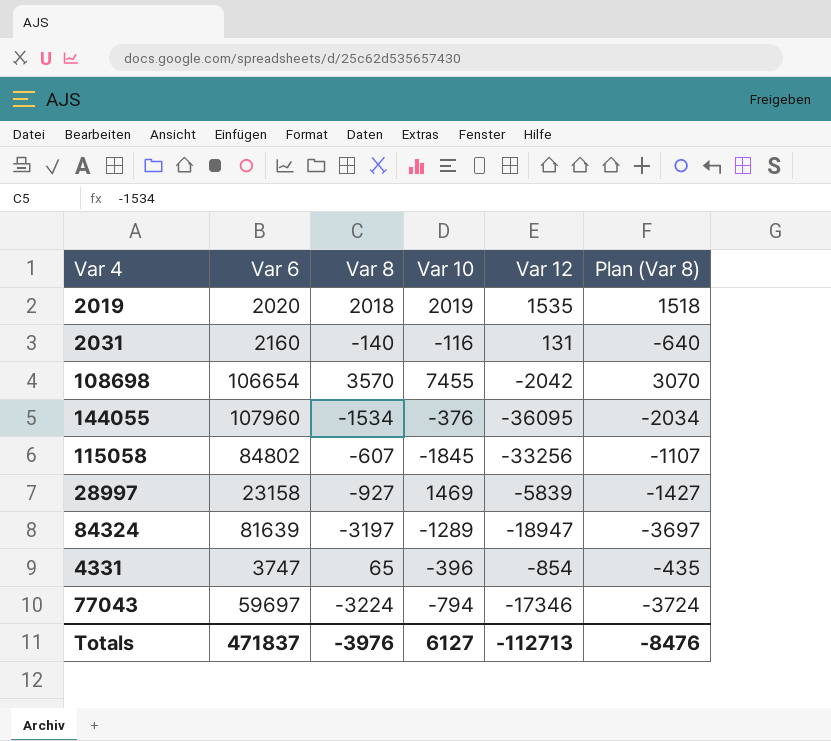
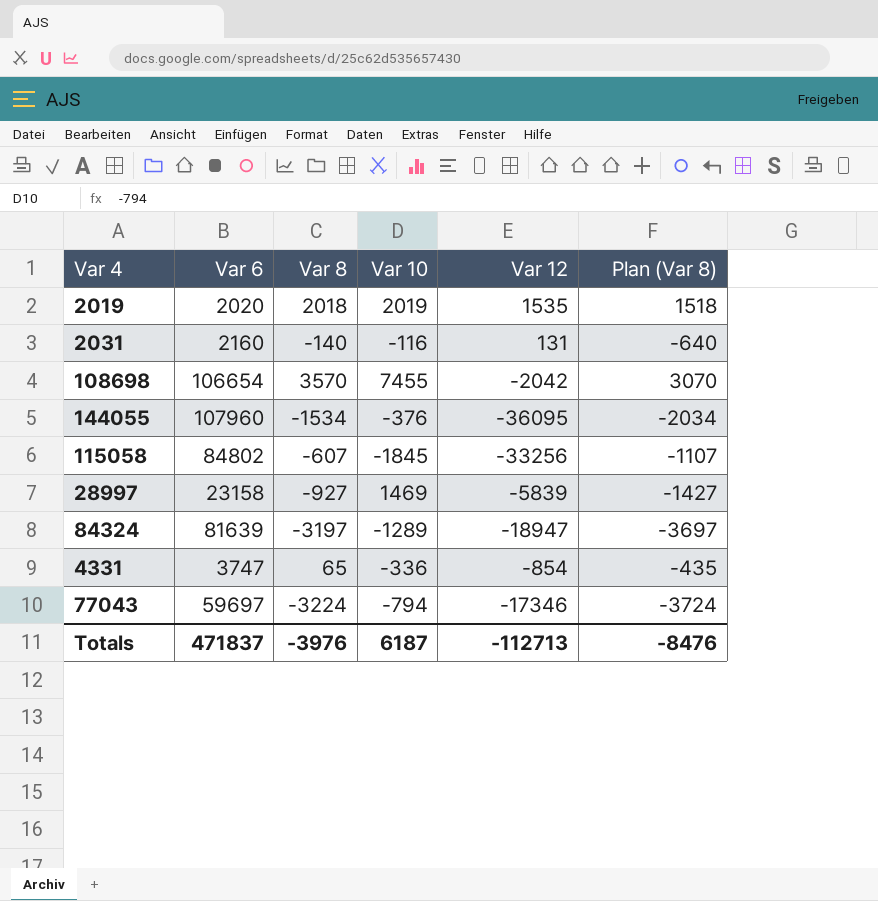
4331 | Var 10: -396 -> -336
Totals | Var 10: 6127 -> 6187

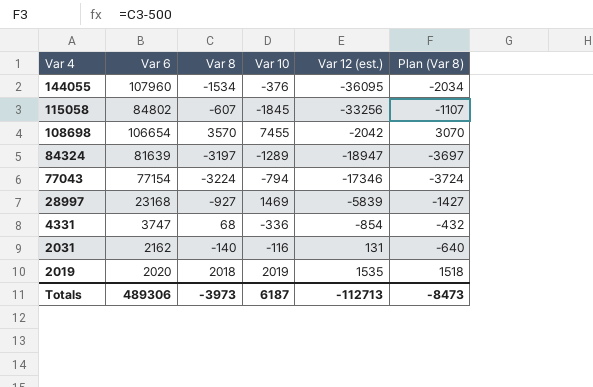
row order: none -> Var 4 descending
column name: Var 12 -> Var 12 (est.)
77043 | Var 6: 59697 -> 77154
28997 | Var 6: 23158 -> 23168
4331 | Var 8: 65 -> 68
4331 | Plan (Var 8): -435 -> -432
2031 | Var 6: 2160 -> 2162
Totals | Var 6: 471837 -> 489306
Totals | Var 8: -3976 -> -3973
Totals | Plan (Var 8): -8476 -> -8473

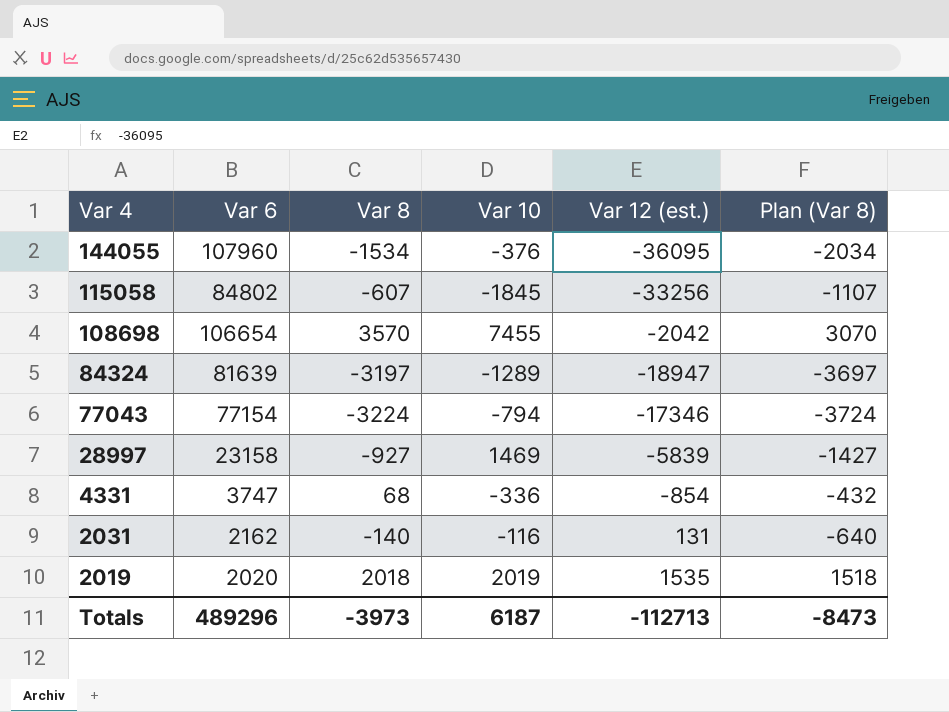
28997 | Var 6: 23168 -> 23158
Totals | Var 6: 489306 -> 489296

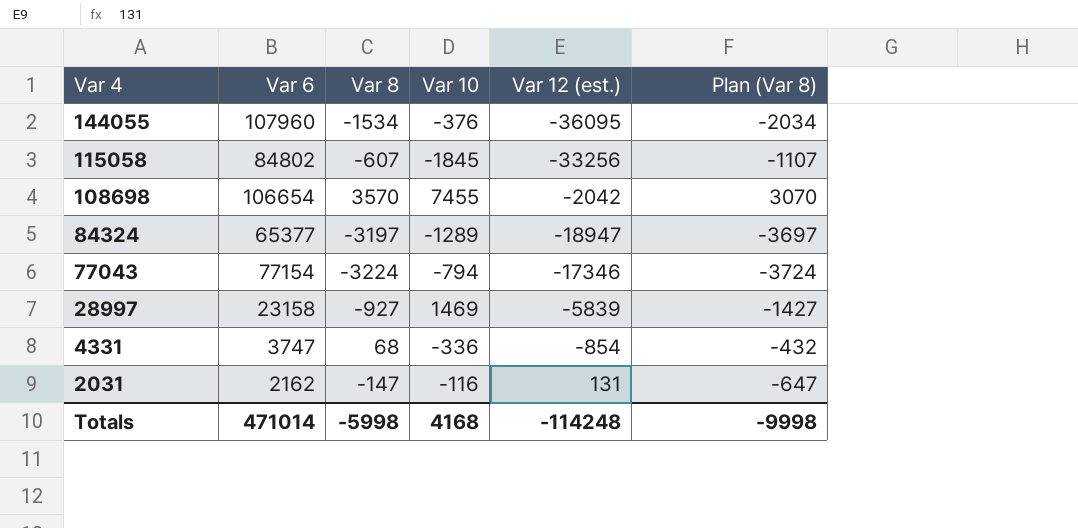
row 2019: 2020 | 2018 | 2019 | 1535 | 1518 -> none
84324 | Var 6: 81639 -> 65377
2031 | Var 8: -140 -> -147
2031 | Plan (Var 8): -640 -> -647
Totals | Var 6: 489296 -> 471014
Totals | Var 8: -3973 -> -5998
Totals | Var 10: 6187 -> 4168
Totals | Var 12 (est.): -112713 -> -114248
Totals | Plan (Var 8): -8473 -> -9998

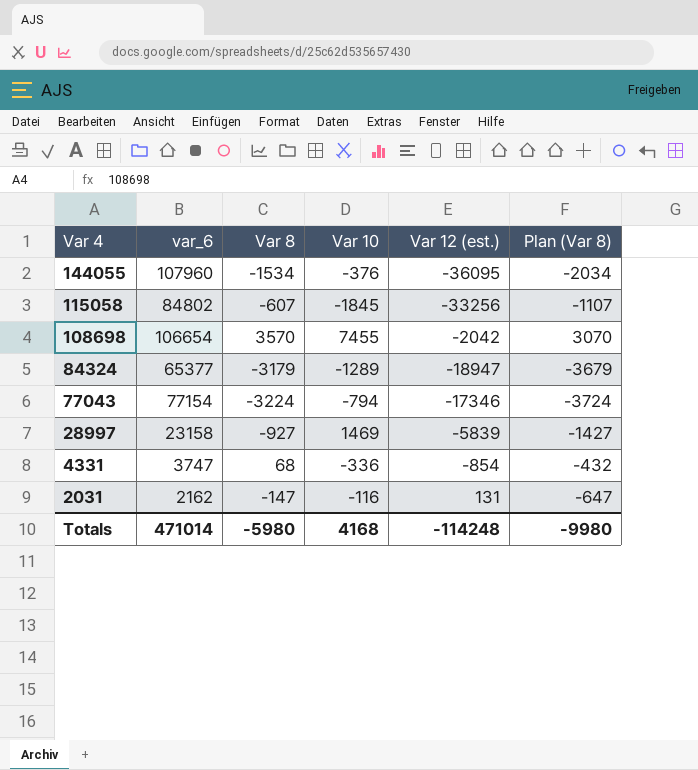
column name: Var 6 -> var_6
84324 | Var 8: -3197 -> -3179
84324 | Plan (Var 8): -3697 -> -3679
Totals | Var 8: -5998 -> -5980
Totals | Plan (Var 8): -9998 -> -9980

